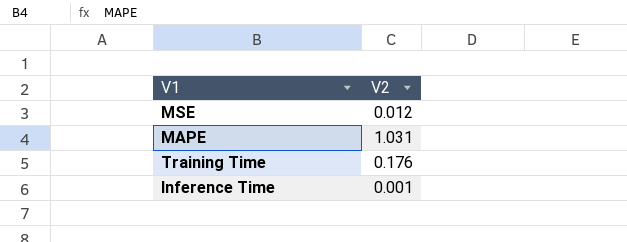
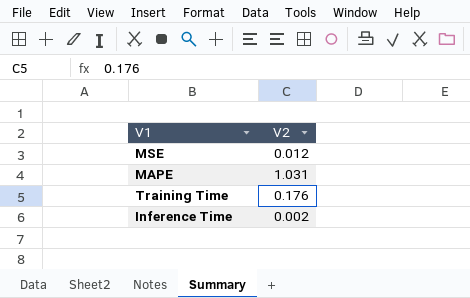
Inference Time | V2: 0.001 -> 0.002

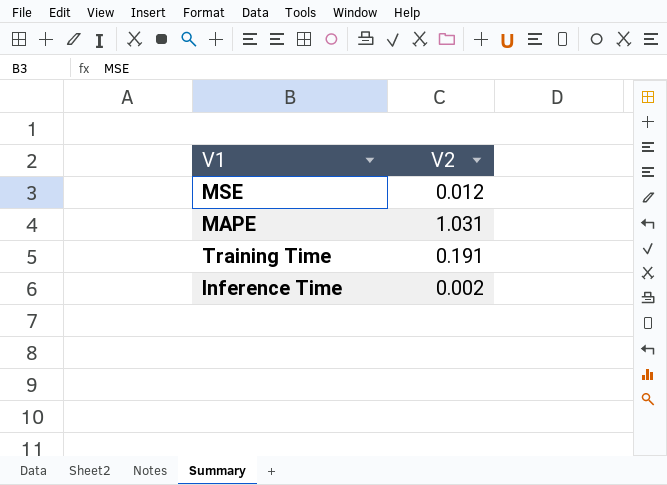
Training Time | V2: 0.176 -> 0.191

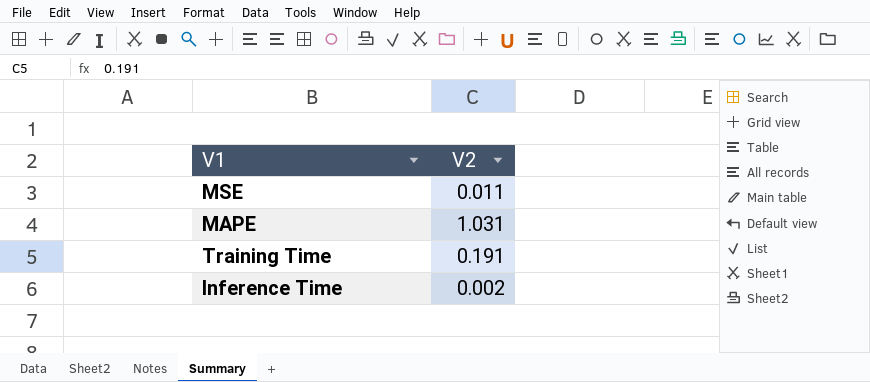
MSE | V2: 0.012 -> 0.011

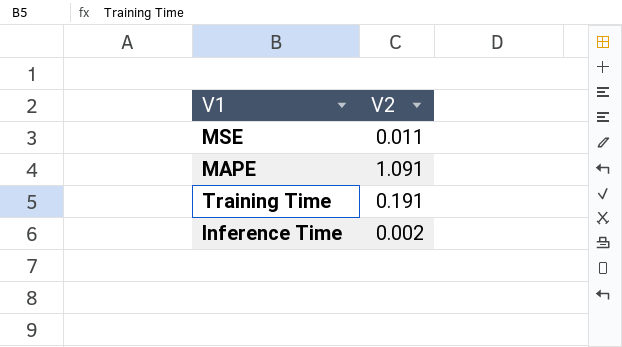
MAPE | V2: 1.031 -> 1.091

